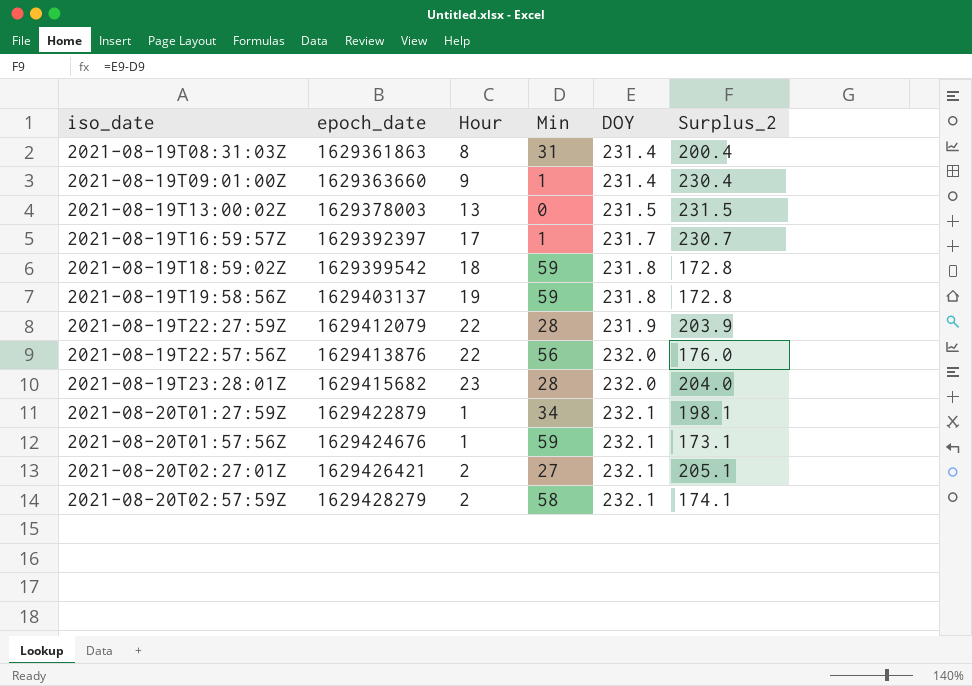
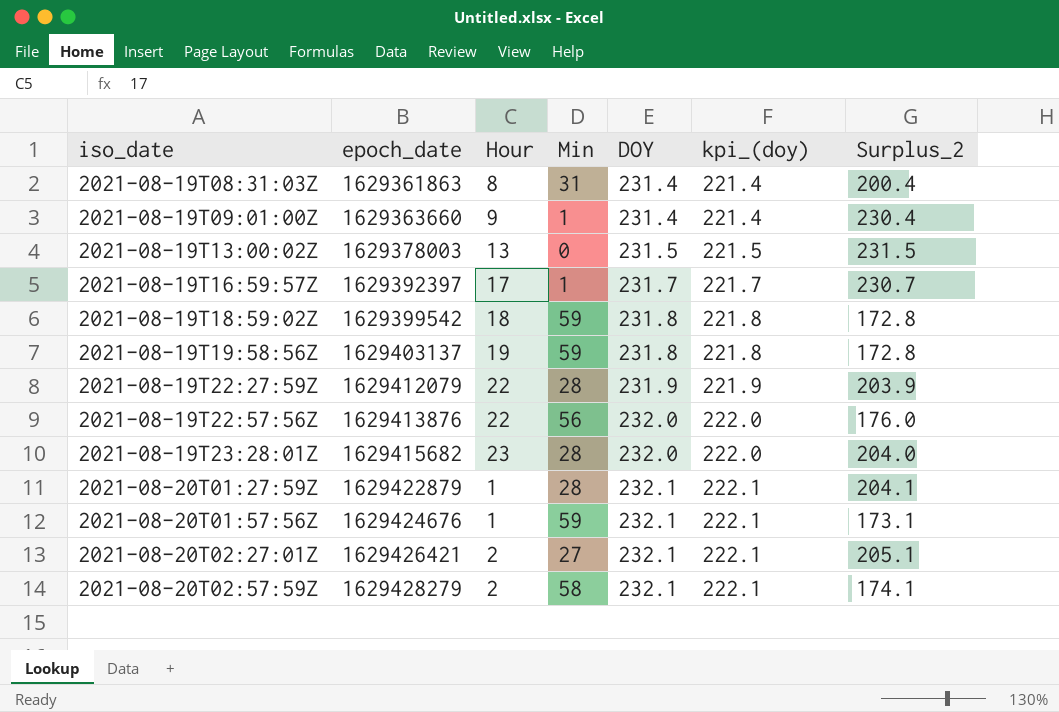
column kpi_(doy) | formula: none -> [DOY] - 10
2021-08-20T01:27:59Z | Min: 34 -> 28
2021-08-20T01:27:59Z | Surplus_2: 198.1 -> 204.1

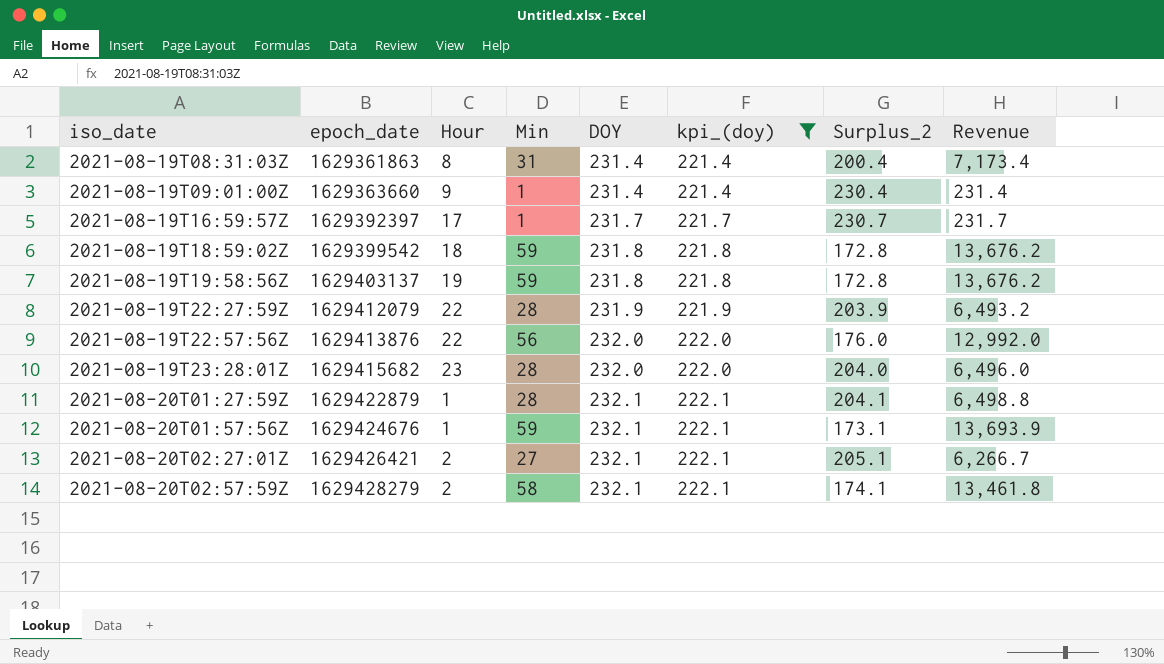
filter: none -> kpi_(doy) != 221.5
column Revenue | formula: none -> [Min] * [DOY]

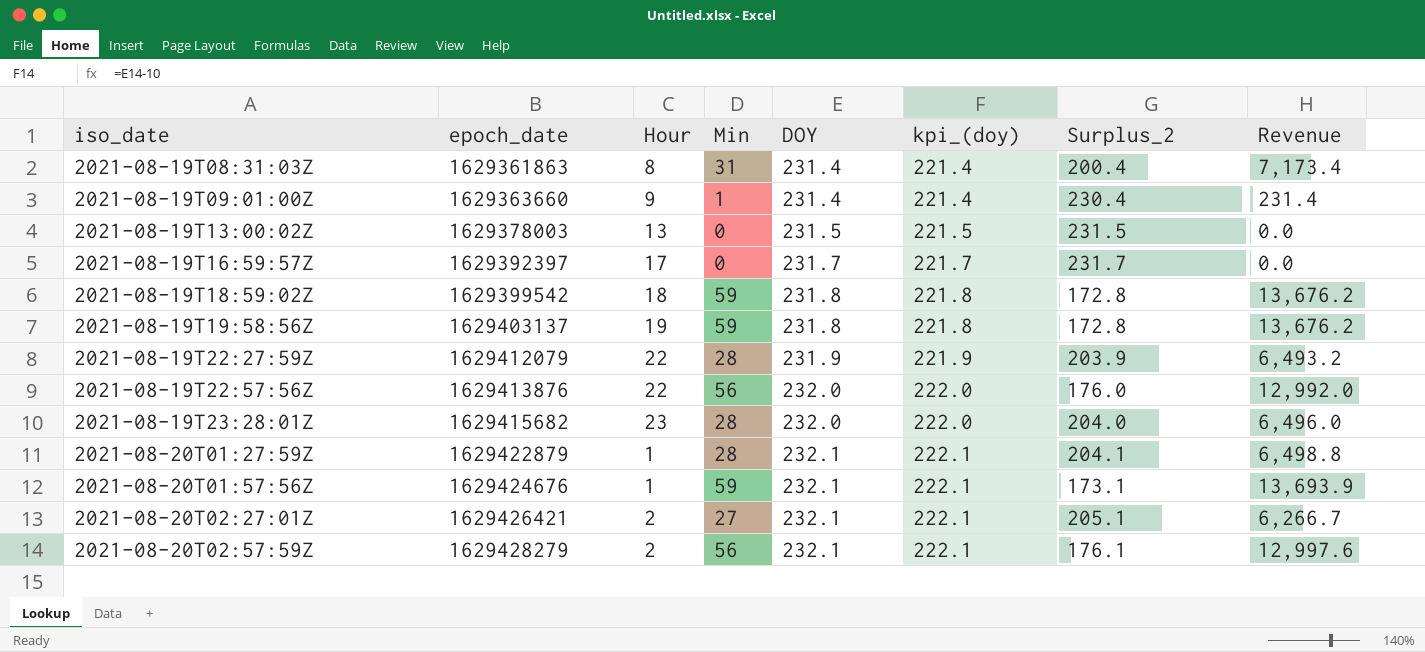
filter: kpi_(doy) != 221.5 -> none
2021-08-19T16:59:57Z | Min: 1 -> 0
2021-08-19T16:59:57Z | Surplus_2: 230.7 -> 231.7
2021-08-19T16:59:57Z | Revenue: 231.7 -> 0.0
2021-08-20T02:57:59Z | Min: 58 -> 56
2021-08-20T02:57:59Z | Surplus_2: 174.1 -> 176.1
2021-08-20T02:57:59Z | Revenue: 13,461.8 -> 12,997.6

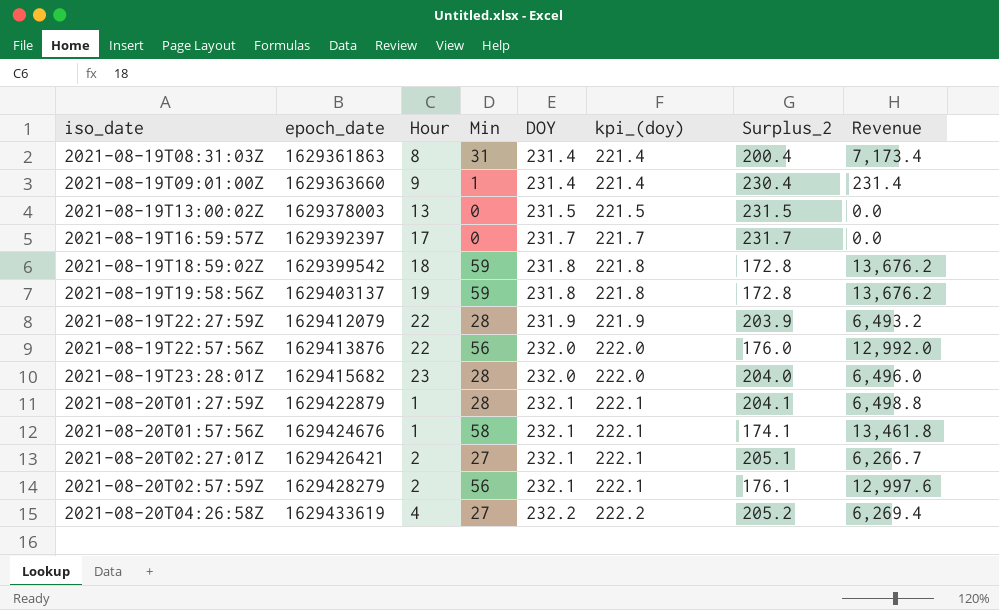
2021-08-20T01:57:56Z | Min: 59 -> 58
2021-08-20T01:57:56Z | Surplus_2: 173.1 -> 174.1
2021-08-20T01:57:56Z | Revenue: 13,693.9 -> 13,461.8
row 2021-08-20T04:26:58Z: none -> 1629433619 | 4 | 27 | 232.2 | 222.2 | 205.2 | 6,269.4

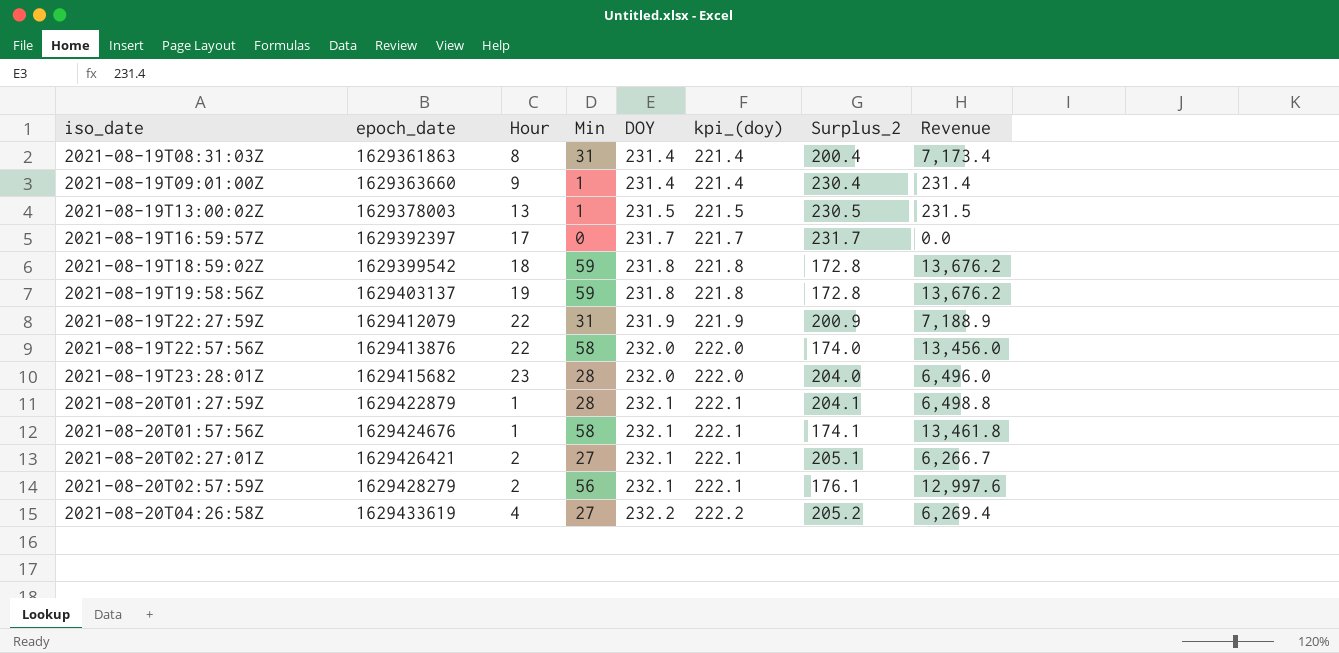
2021-08-19T13:00:02Z | Min: 0 -> 1
2021-08-19T13:00:02Z | Surplus_2: 231.5 -> 230.5
2021-08-19T13:00:02Z | Revenue: 0.0 -> 231.5
2021-08-19T22:27:59Z | Min: 28 -> 31
2021-08-19T22:27:59Z | Surplus_2: 203.9 -> 200.9
2021-08-19T22:27:59Z | Revenue: 6,493.2 -> 7,188.9
2021-08-19T22:57:56Z | Min: 56 -> 58
2021-08-19T22:57:56Z | Surplus_2: 176.0 -> 174.0
2021-08-19T22:57:56Z | Revenue: 12,992.0 -> 13,456.0

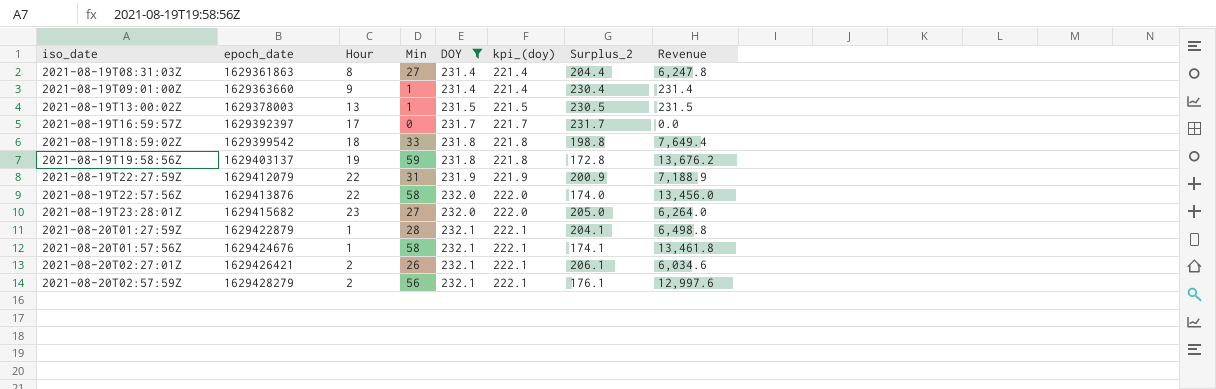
filter: none -> DOY != 232.2
2021-08-19T08:31:03Z | Min: 31 -> 27
2021-08-19T08:31:03Z | Surplus_2: 200.4 -> 204.4
2021-08-19T08:31:03Z | Revenue: 7,173.4 -> 6,247.8
2021-08-19T18:59:02Z | Min: 59 -> 33
2021-08-19T18:59:02Z | Surplus_2: 172.8 -> 198.8
2021-08-19T18:59:02Z | Revenue: 13,676.2 -> 7,649.4
2021-08-19T23:28:01Z | Min: 28 -> 27
2021-08-19T23:28:01Z | Surplus_2: 204.0 -> 205.0
2021-08-19T23:28:01Z | Revenue: 6,496.0 -> 6,264.0
2021-08-20T02:27:01Z | Min: 27 -> 26
2021-08-20T02:27:01Z | Surplus_2: 205.1 -> 206.1
2021-08-20T02:27:01Z | Revenue: 6,266.7 -> 6,034.6

